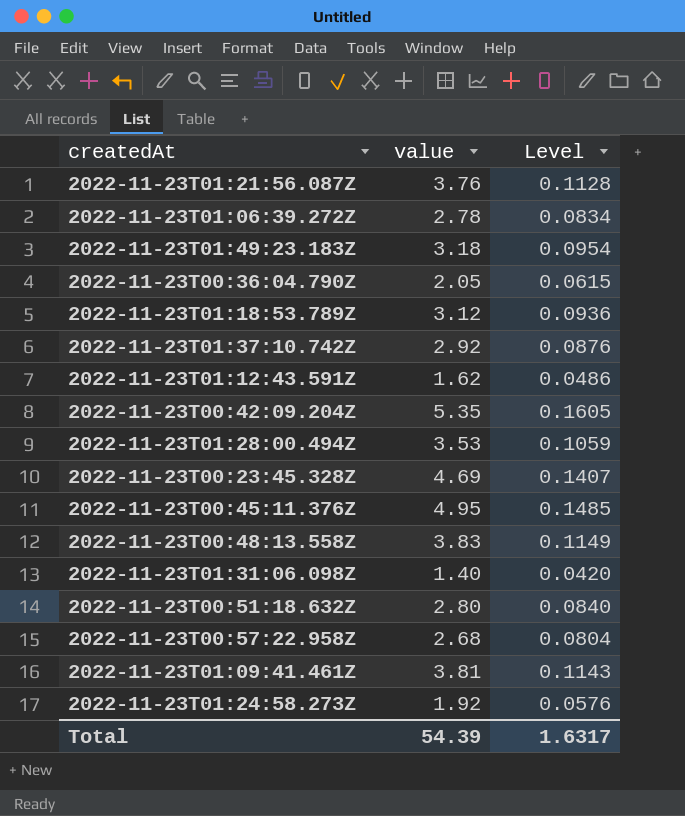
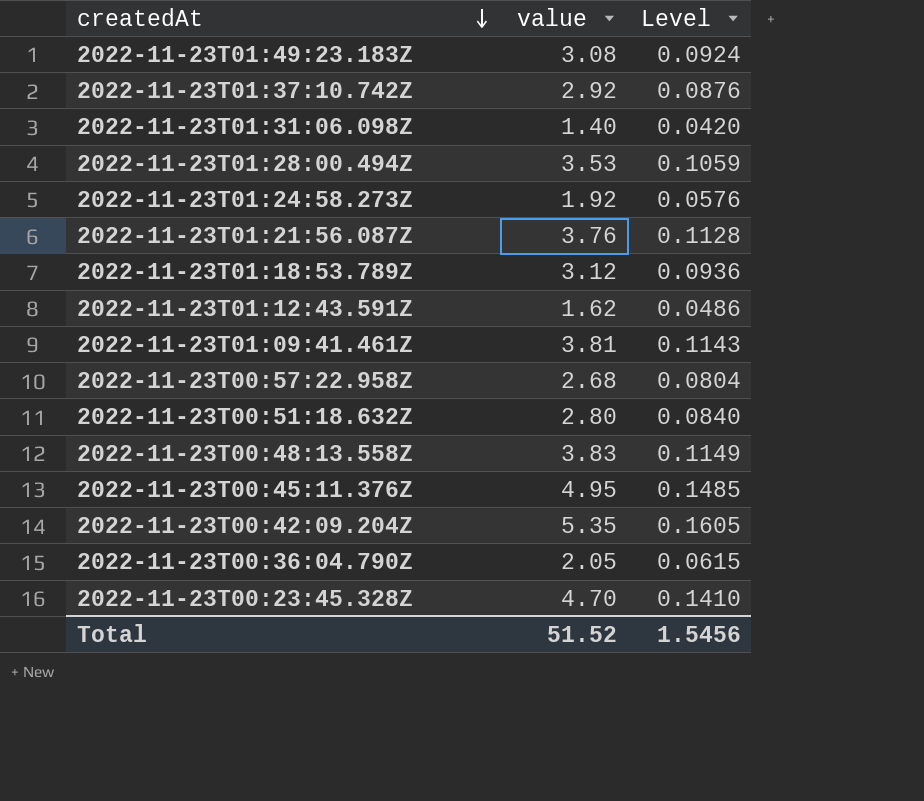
row order: none -> createdAt descending
row 2022-11-23T01:06:39.272Z: 2.78 | 0.0834 -> none
2022-11-23T01:49:23.183Z | value: 3.18 -> 3.08
2022-11-23T01:49:23.183Z | Level: 0.0954 -> 0.0924
2022-11-23T00:23:45.328Z | value: 4.69 -> 4.70
2022-11-23T00:23:45.328Z | Level: 0.1407 -> 0.1410
Total | value: 54.39 -> 51.52
Total | Level: 1.6317 -> 1.5456

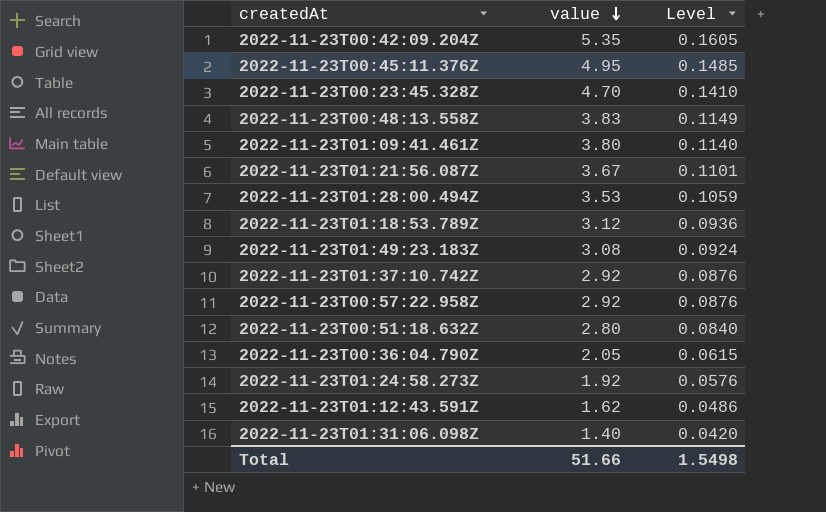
row order: createdAt descending -> value descending
2022-11-23T01:09:41.461Z | value: 3.81 -> 3.80
2022-11-23T01:09:41.461Z | Level: 0.1143 -> 0.1140
2022-11-23T01:21:56.087Z | value: 3.76 -> 3.67
2022-11-23T01:21:56.087Z | Level: 0.1128 -> 0.1101
2022-11-23T00:57:22.958Z | value: 2.68 -> 2.92
2022-11-23T00:57:22.958Z | Level: 0.0804 -> 0.0876
Total | value: 51.52 -> 51.66
Total | Level: 1.5456 -> 1.5498

